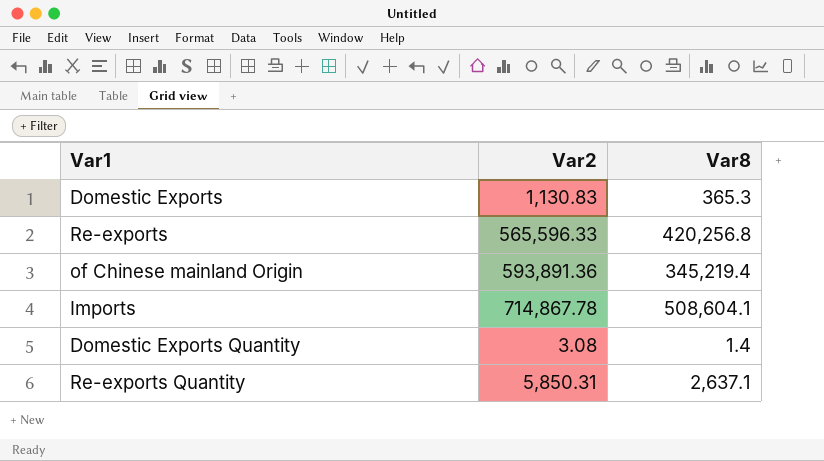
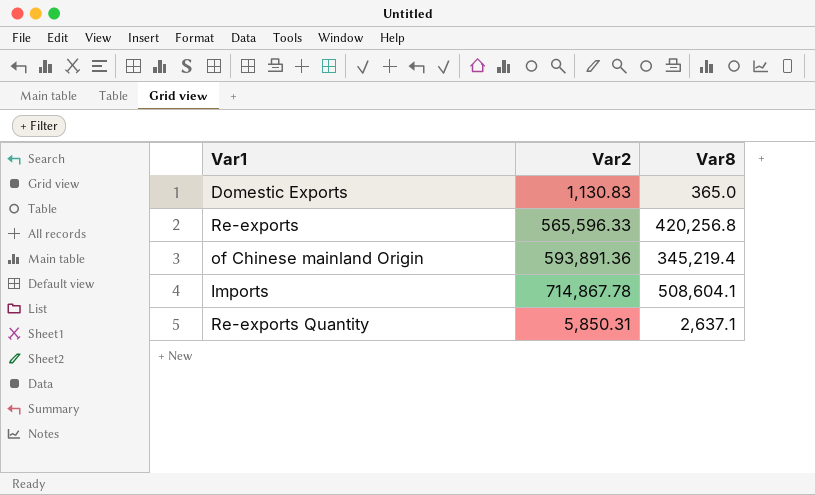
row Domestic Exports Quantity: 3.08 | 1.4 -> none
Domestic Exports | Var8: 365.3 -> 365.0

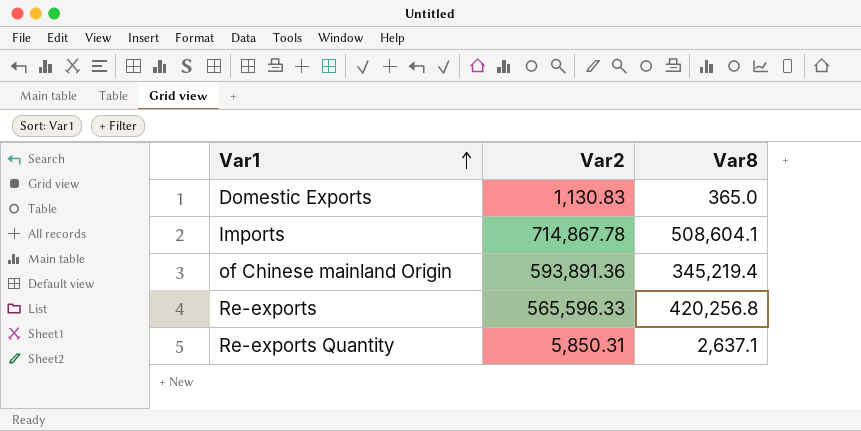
row order: none -> Var1 ascending

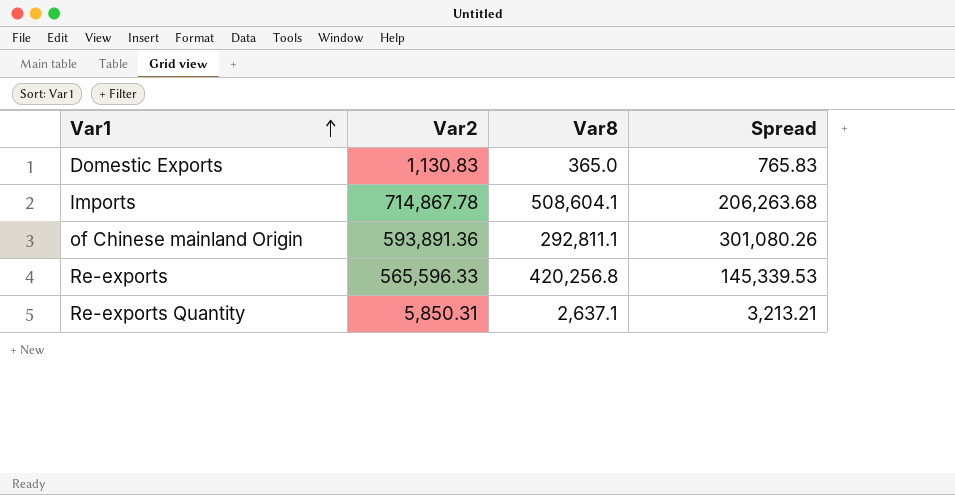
column Spread | formula: none -> [Var2] - [Var8]
of Chinese mainland Origin | Var8: 345,219.4 -> 292,811.1

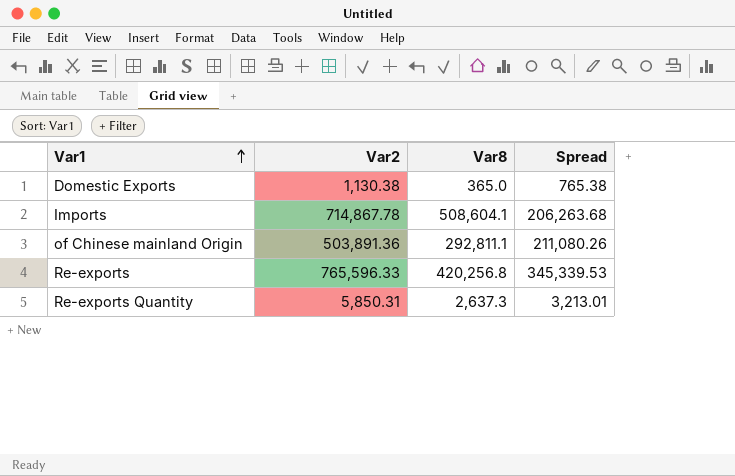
Domestic Exports | Var2: 1,130.83 -> 1,130.38
Domestic Exports | Spread: 765.83 -> 765.38
of Chinese mainland Origin | Var2: 593,891.36 -> 503,891.36
of Chinese mainland Origin | Spread: 301,080.26 -> 211,080.26
Re-exports | Var2: 565,596.33 -> 765,596.33
Re-exports | Spread: 145,339.53 -> 345,339.53
Re-exports Quantity | Var8: 2,637.1 -> 2,637.3
Re-exports Quantity | Spread: 3,213.21 -> 3,213.01

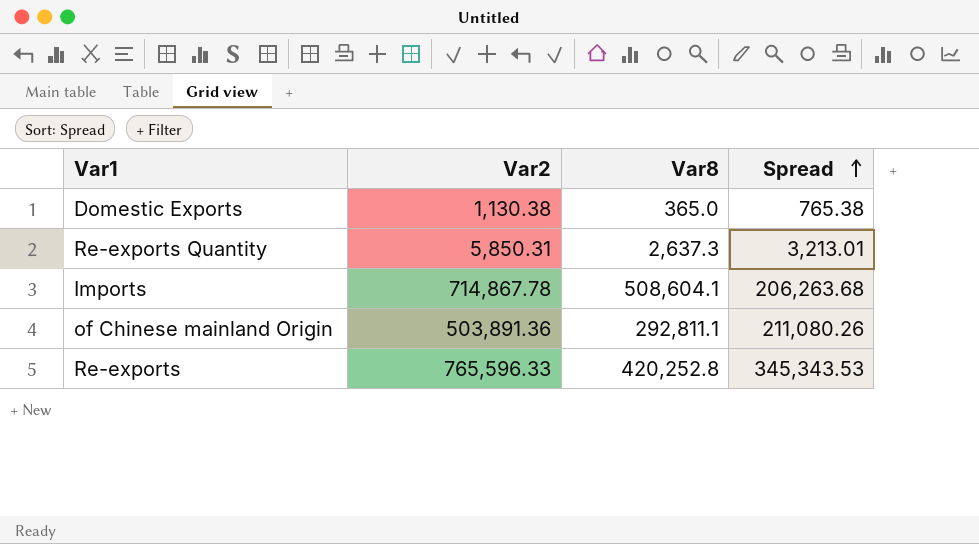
row order: Var1 ascending -> Spread ascending
Re-exports | Var8: 420,256.8 -> 420,252.8
Re-exports | Spread: 345,339.53 -> 345,343.53

